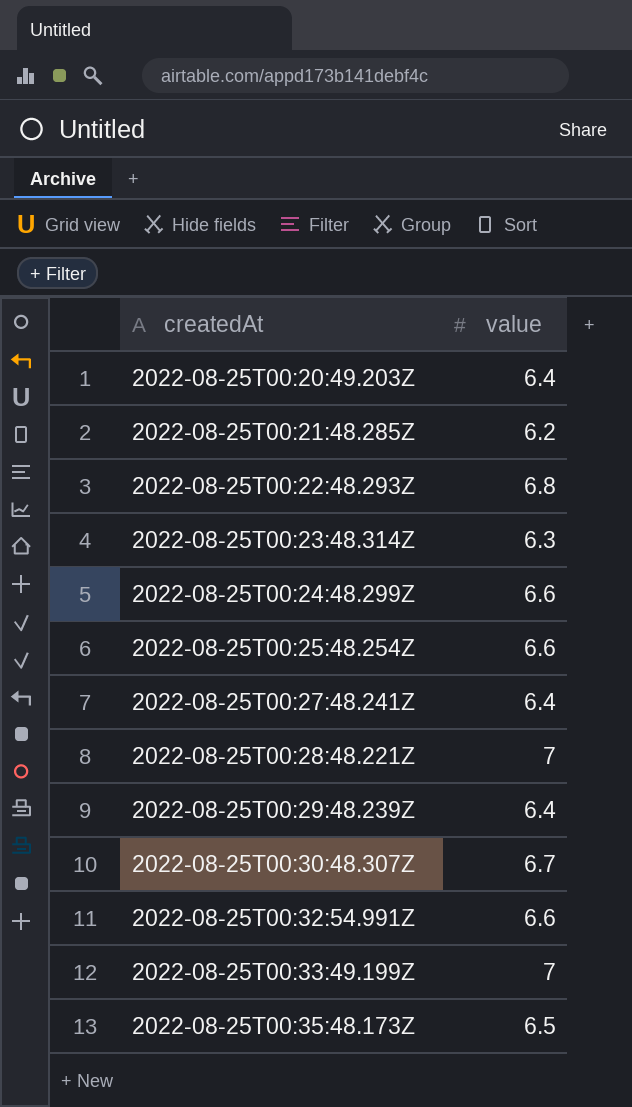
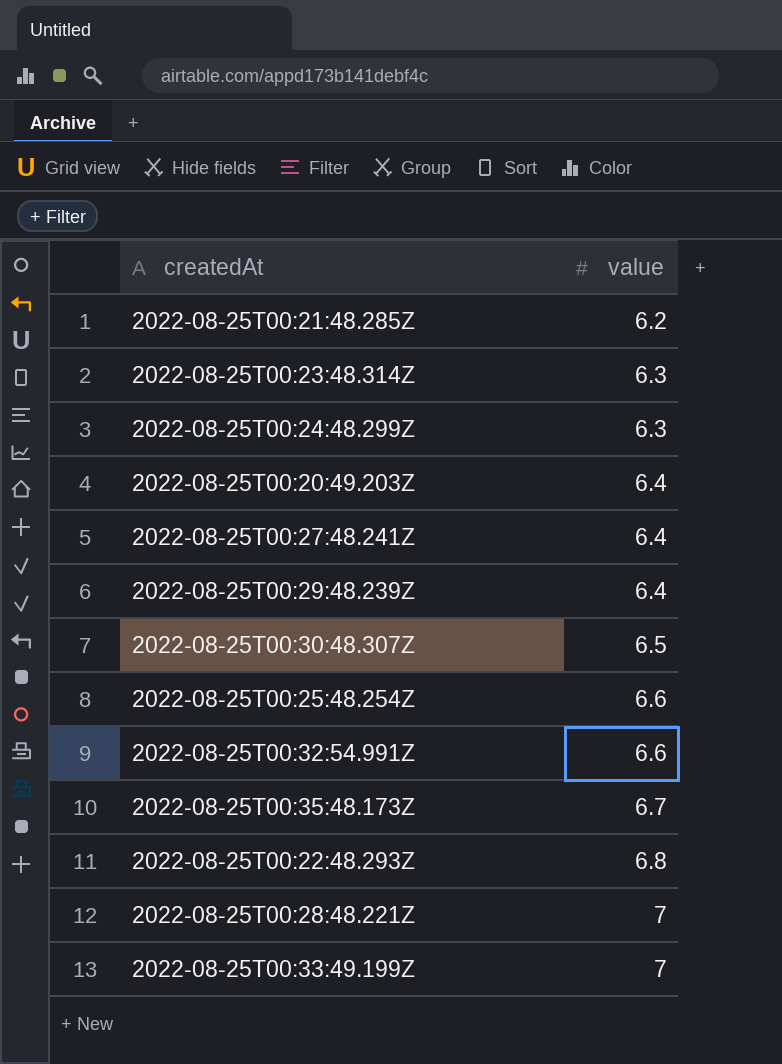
row order: createdAt ascending -> value ascending
2022-08-25T00:24:48.299Z | value: 6.6 -> 6.3
2022-08-25T00:30:48.307Z | value: 6.7 -> 6.5
2022-08-25T00:35:48.173Z | value: 6.5 -> 6.7

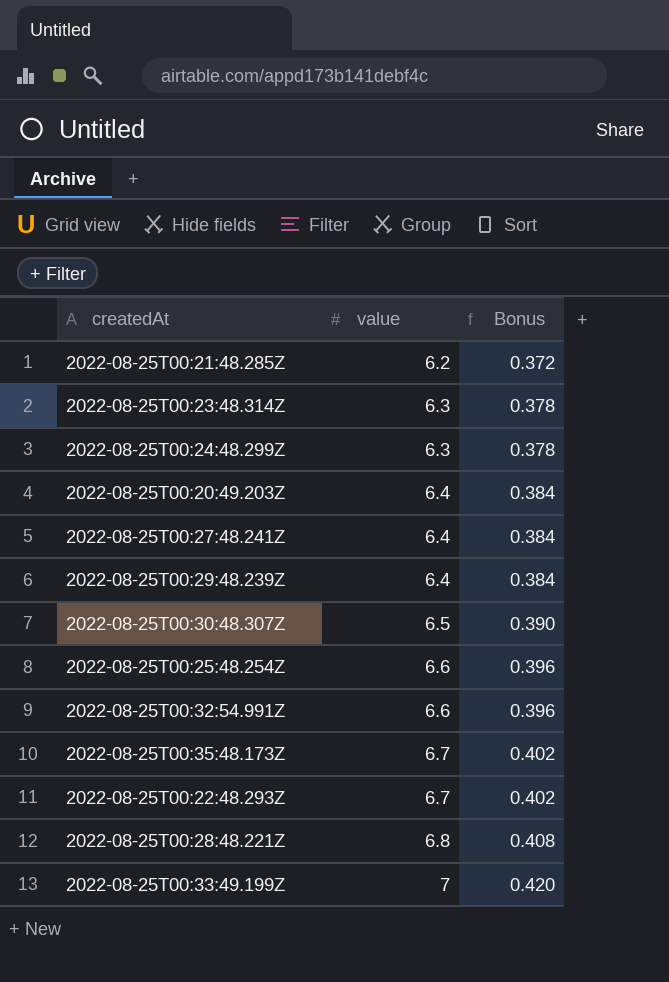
column Bonus | formula: none -> [value] * 0.06
2022-08-25T00:22:48.293Z | value: 6.8 -> 6.7
2022-08-25T00:28:48.221Z | value: 7 -> 6.8

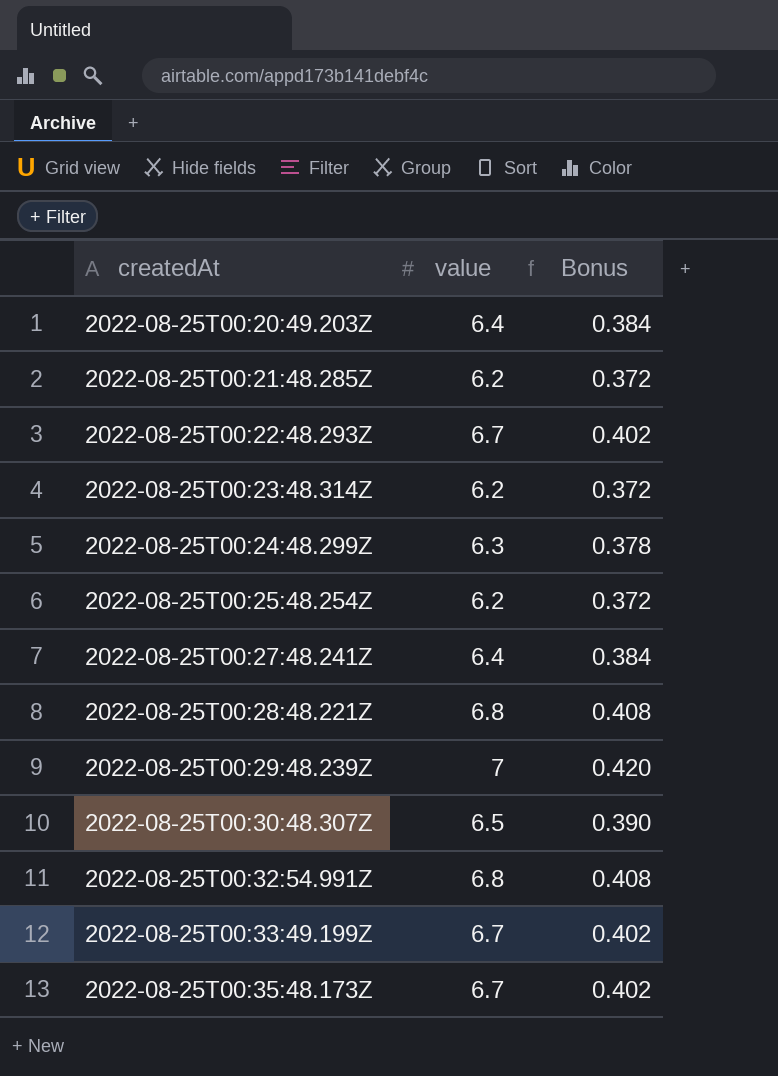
row order: value ascending -> createdAt ascending
2022-08-25T00:23:48.314Z | value: 6.3 -> 6.2
2022-08-25T00:23:48.314Z | Bonus: 0.378 -> 0.372
2022-08-25T00:25:48.254Z | value: 6.6 -> 6.2
2022-08-25T00:25:48.254Z | Bonus: 0.396 -> 0.372
2022-08-25T00:29:48.239Z | value: 6.4 -> 7
2022-08-25T00:29:48.239Z | Bonus: 0.384 -> 0.420
2022-08-25T00:32:54.991Z | value: 6.6 -> 6.8
2022-08-25T00:32:54.991Z | Bonus: 0.396 -> 0.408
2022-08-25T00:33:49.199Z | value: 7 -> 6.7
2022-08-25T00:33:49.199Z | Bonus: 0.420 -> 0.402

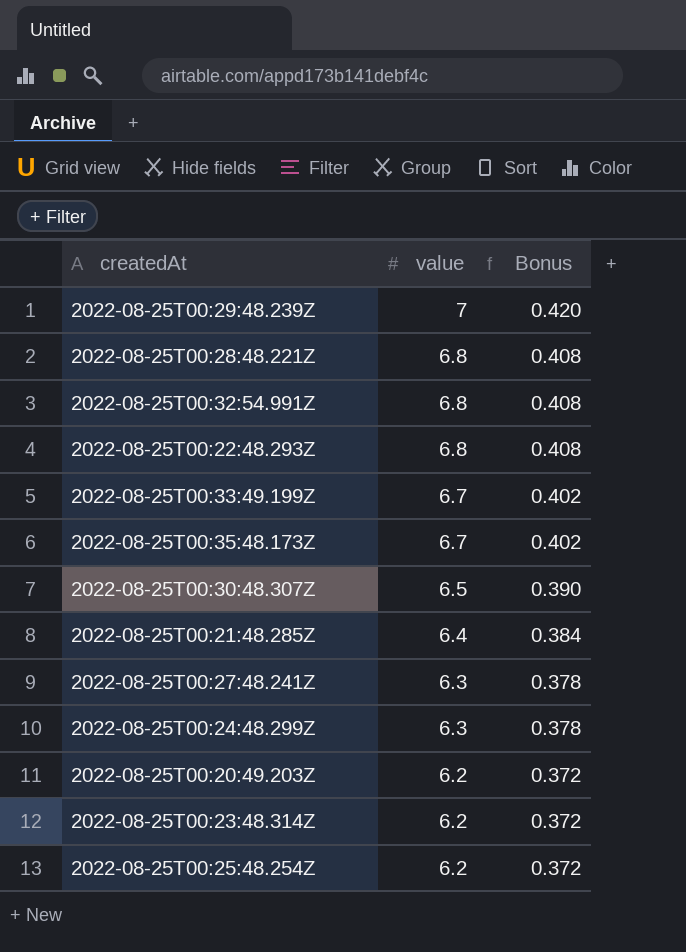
row order: createdAt ascending -> value descending
2022-08-25T00:22:48.293Z | value: 6.7 -> 6.8
2022-08-25T00:22:48.293Z | Bonus: 0.402 -> 0.408
2022-08-25T00:21:48.285Z | value: 6.2 -> 6.4
2022-08-25T00:21:48.285Z | Bonus: 0.372 -> 0.384
2022-08-25T00:27:48.241Z | value: 6.4 -> 6.3
2022-08-25T00:27:48.241Z | Bonus: 0.384 -> 0.378
2022-08-25T00:20:49.203Z | value: 6.4 -> 6.2
2022-08-25T00:20:49.203Z | Bonus: 0.384 -> 0.372

